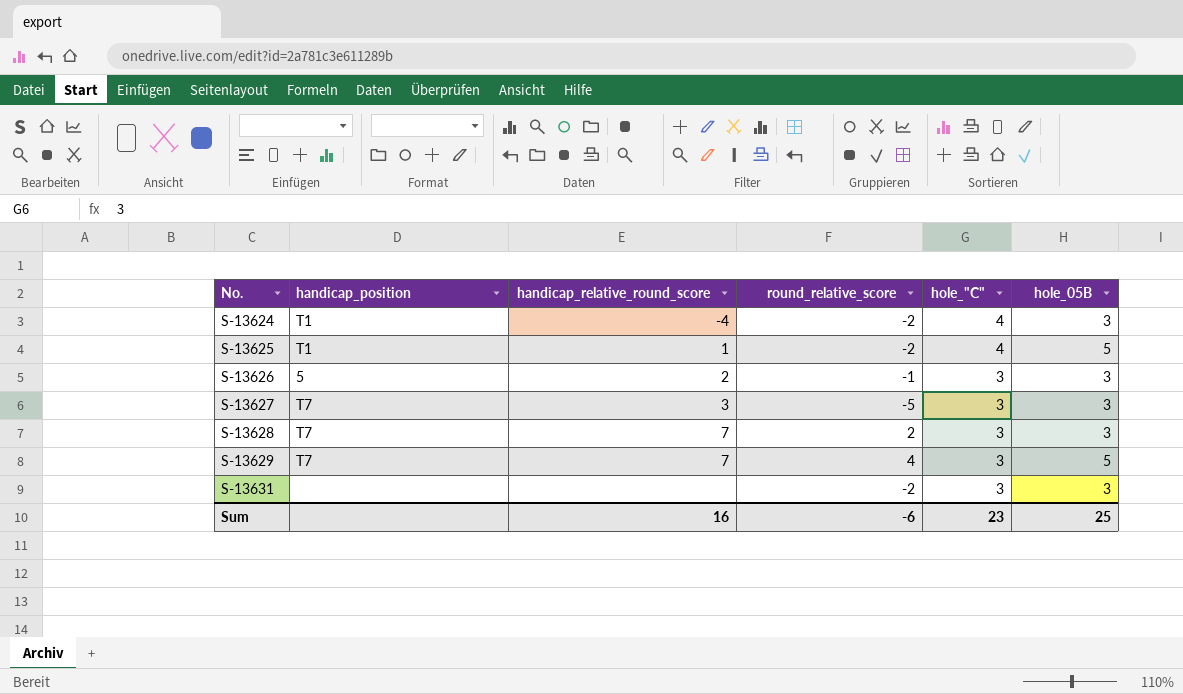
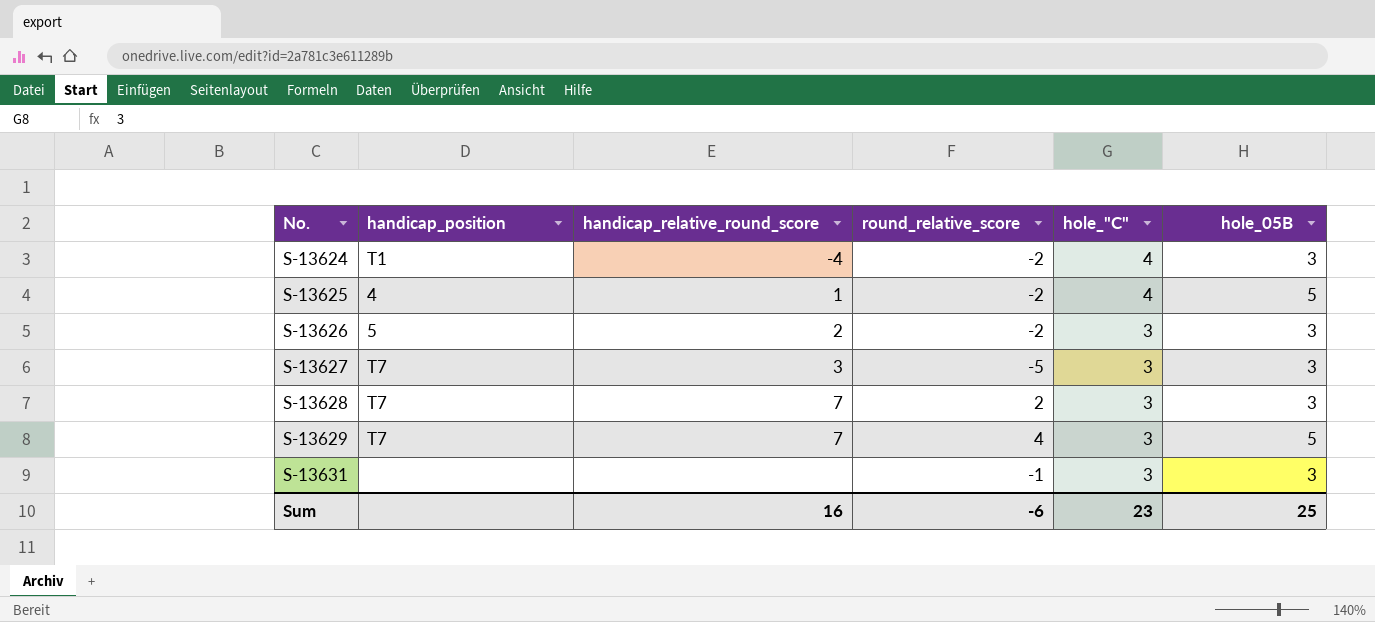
S-13625 | handicap_position: T1 -> 4
S-13626 | round_relative_score: -1 -> -2
S-13631 | round_relative_score: -2 -> -1

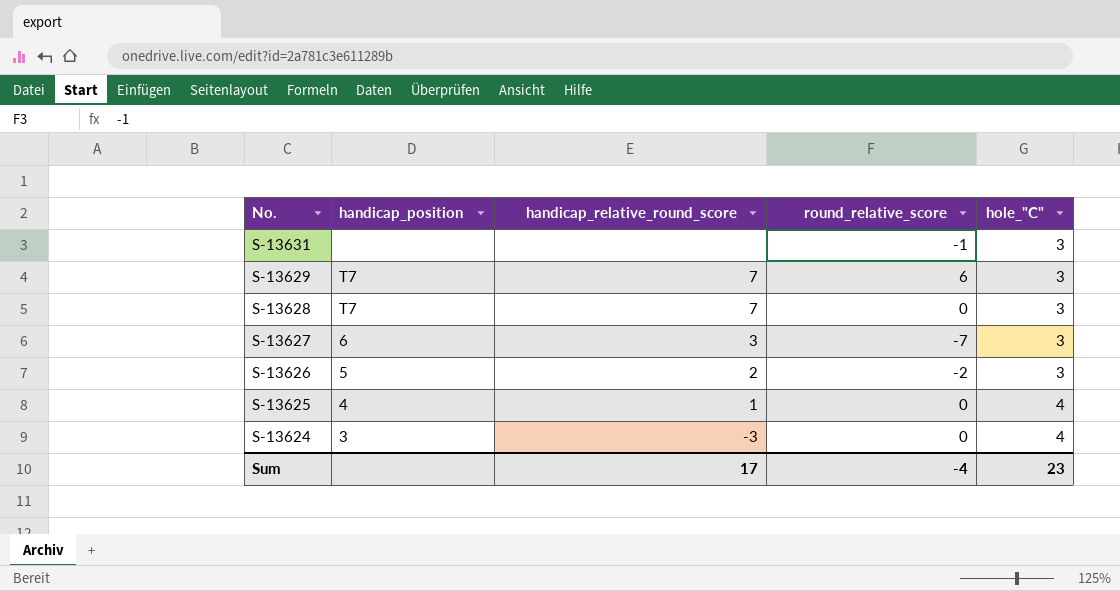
row order: No. ascending -> No. descending
column hole_05B | position: 6 -> none
S-13629 | round_relative_score: 4 -> 6
S-13628 | round_relative_score: 2 -> 0
S-13627 | handicap_position: T7 -> 6
S-13627 | round_relative_score: -5 -> -7
S-13625 | round_relative_score: -2 -> 0
S-13624 | handicap_position: T1 -> 3
S-13624 | handicap_relative_round_score: -4 -> -3
S-13624 | round_relative_score: -2 -> 0
Sum | handicap_relative_round_score: 16 -> 17
Sum | round_relative_score: -6 -> -4

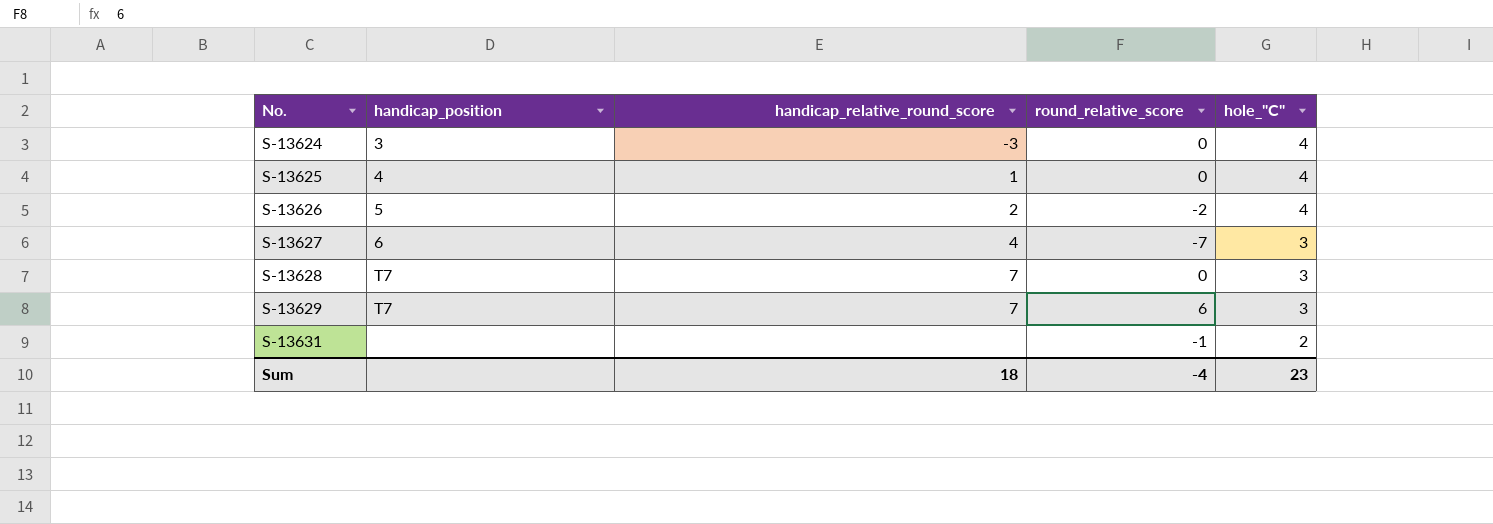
row order: No. descending -> No. ascending
S-13626 | hole_"C": 3 -> 4
S-13627 | handicap_relative_round_score: 3 -> 4
S-13631 | hole_"C": 3 -> 2
Sum | handicap_relative_round_score: 17 -> 18

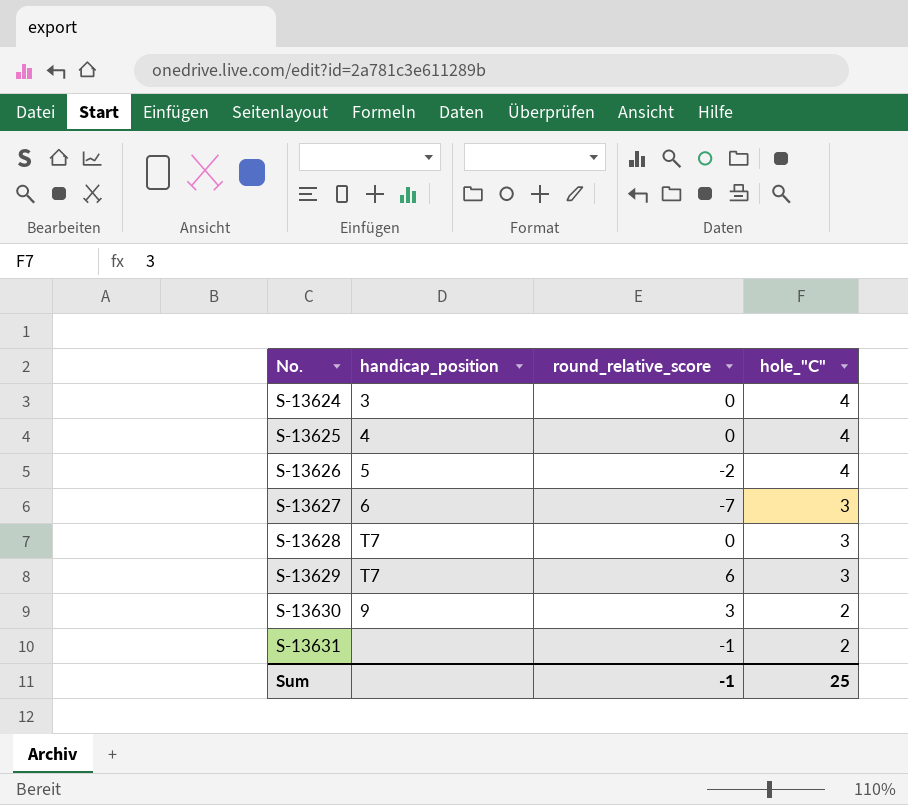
column handicap_relative_round_score | position: 3 -> none
row S-13630: none -> 9 | 3 | 2
Sum | round_relative_score: -4 -> -1
Sum | hole_"C": 23 -> 25

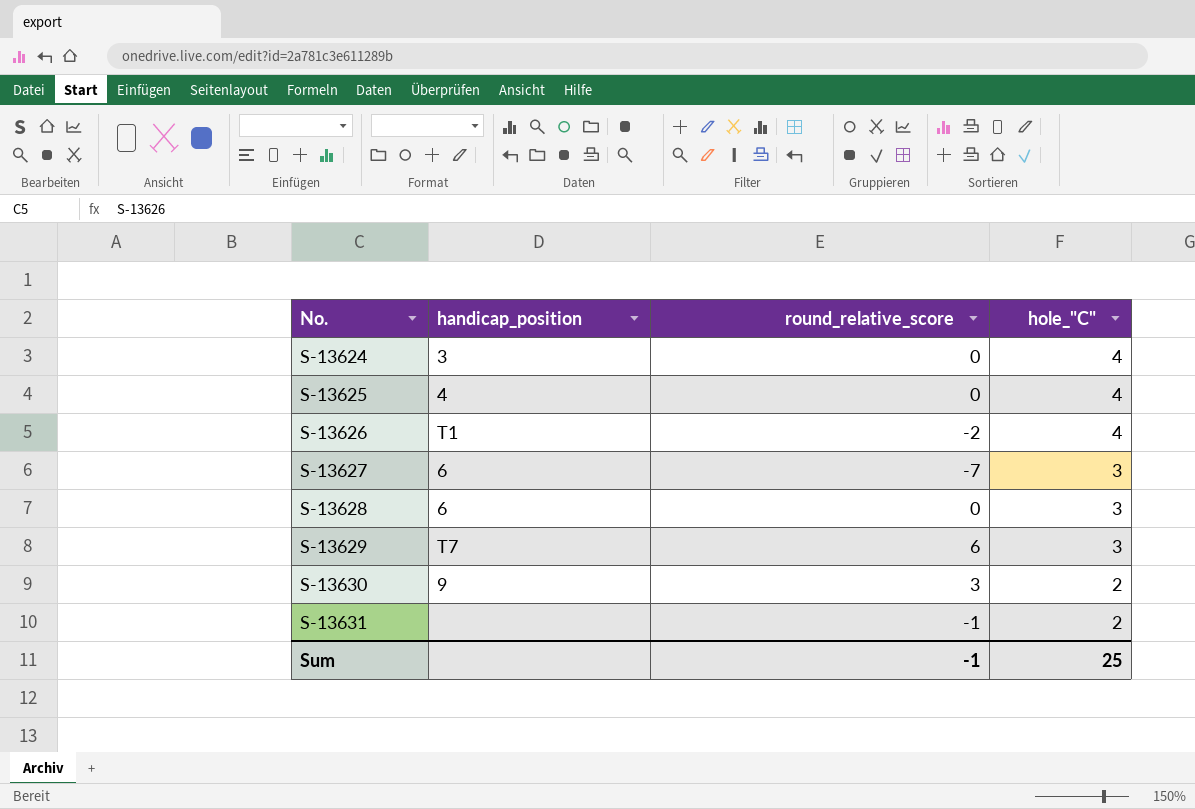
S-13626 | handicap_position: 5 -> T1
S-13628 | handicap_position: T7 -> 6

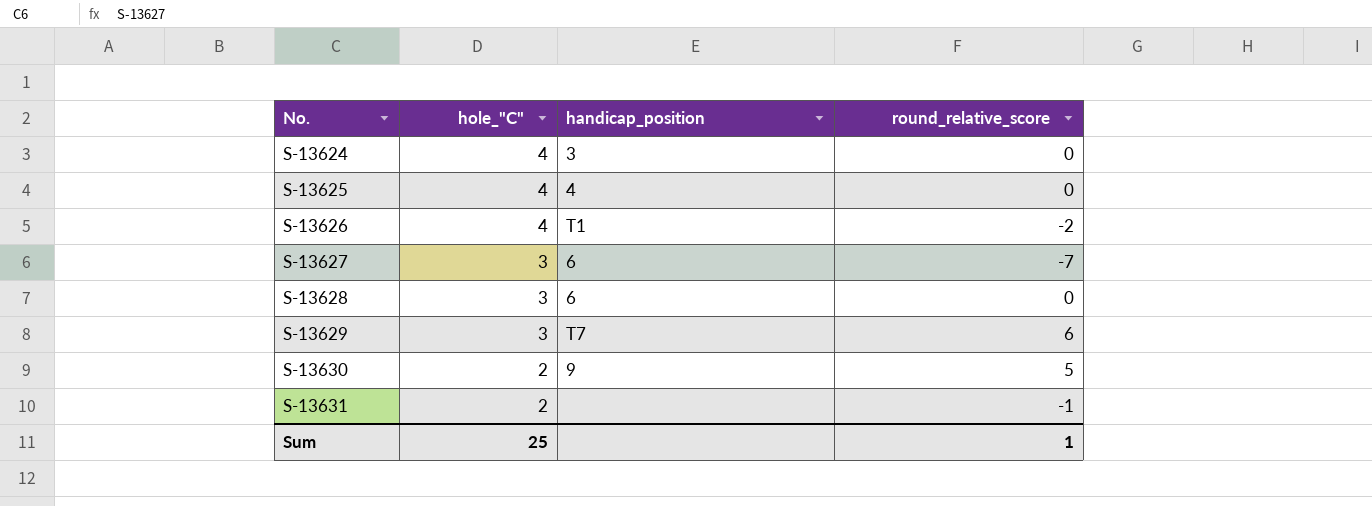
column hole_"C" | position: 4 -> 2
S-13630 | round_relative_score: 3 -> 5
Sum | round_relative_score: -1 -> 1

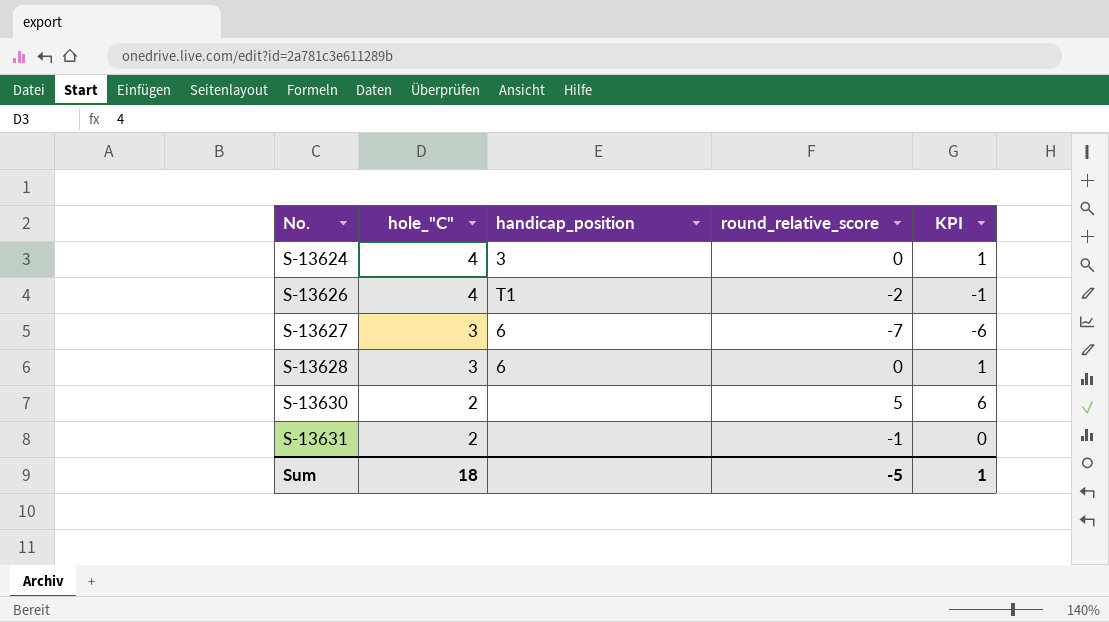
column KPI | formula: none -> [round_relative_score] + 1
row S-13625: 4 | 4 | 0 -> none
row S-13629: 3 | T7 | 6 -> none
S-13630 | handicap_position: 9 -> none
Sum | hole_"C": 25 -> 18
Sum | round_relative_score: 1 -> -5

